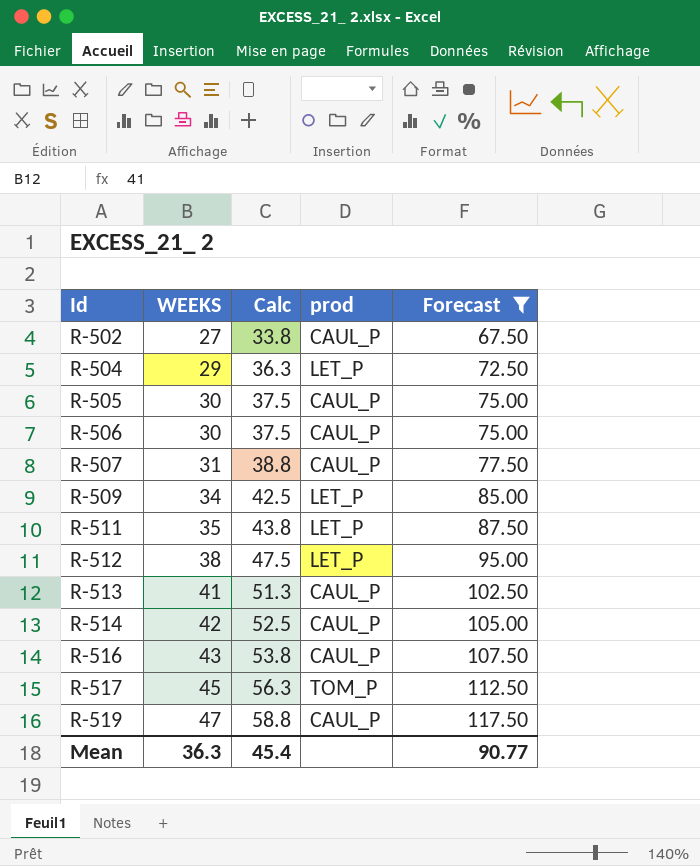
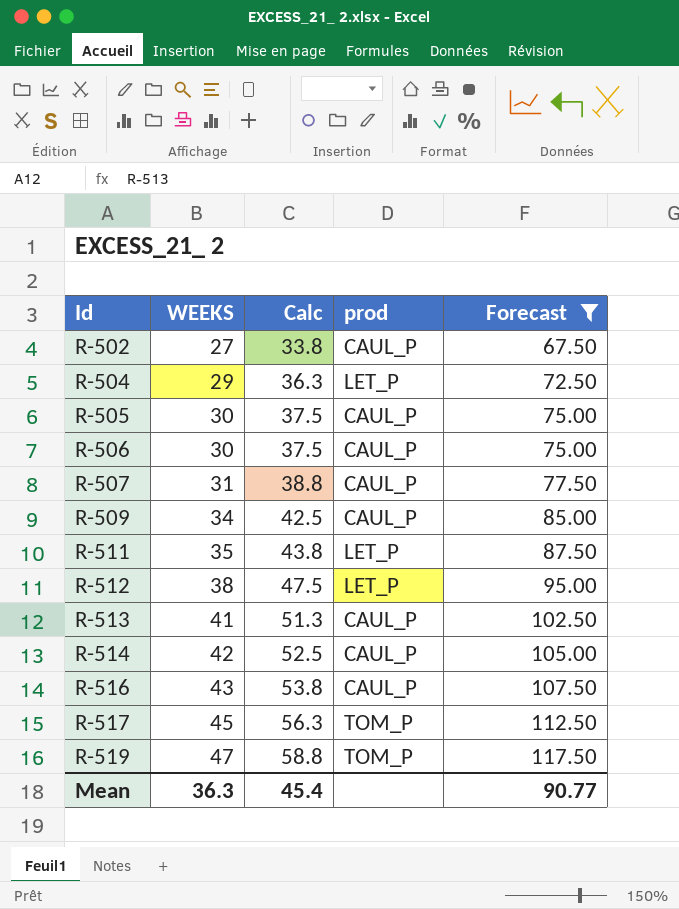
R-509 | prod: LET_P -> CAUL_P
R-519 | prod: CAUL_P -> TOM_P

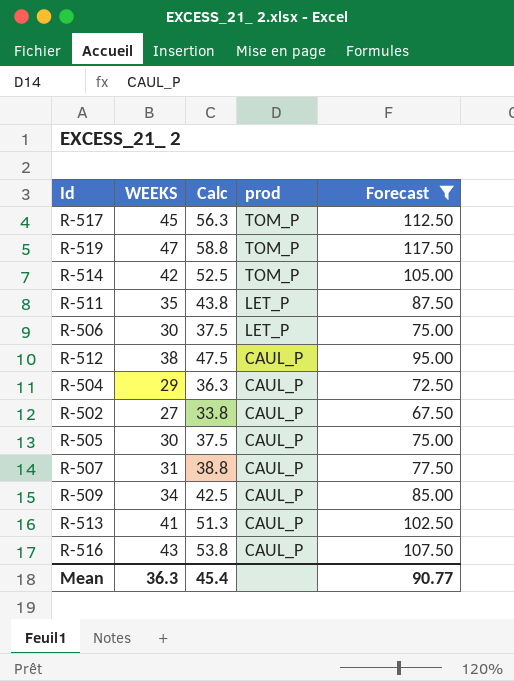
row order: Id ascending -> prod descending
R-514 | prod: CAUL_P -> TOM_P
R-506 | prod: CAUL_P -> LET_P
R-512 | prod: LET_P -> CAUL_P
R-504 | prod: LET_P -> CAUL_P

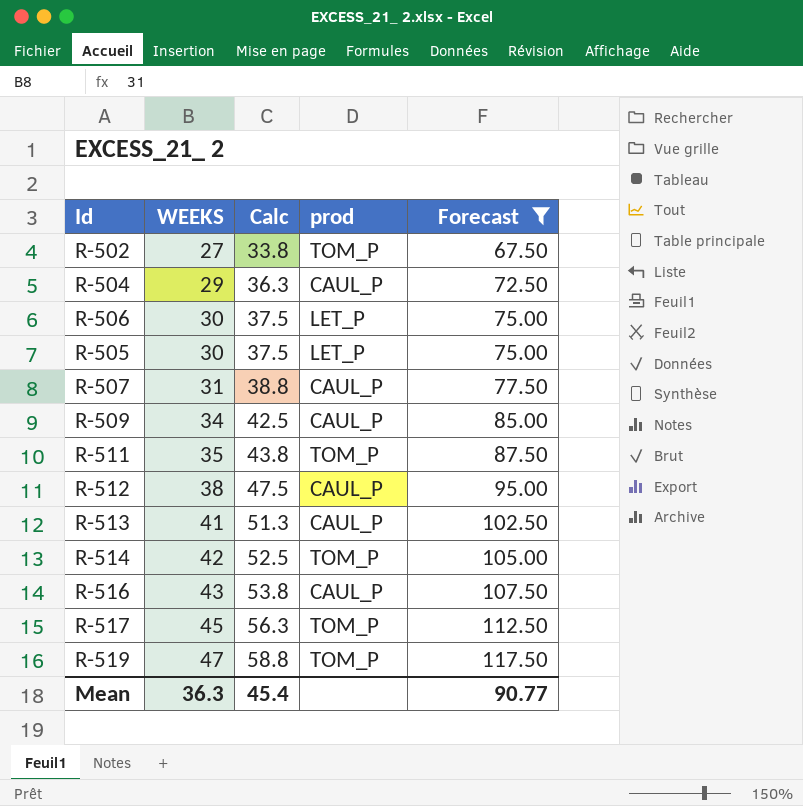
row order: prod descending -> WEEKS ascending
R-502 | prod: CAUL_P -> TOM_P
R-505 | prod: CAUL_P -> LET_P
R-511 | prod: LET_P -> TOM_P

